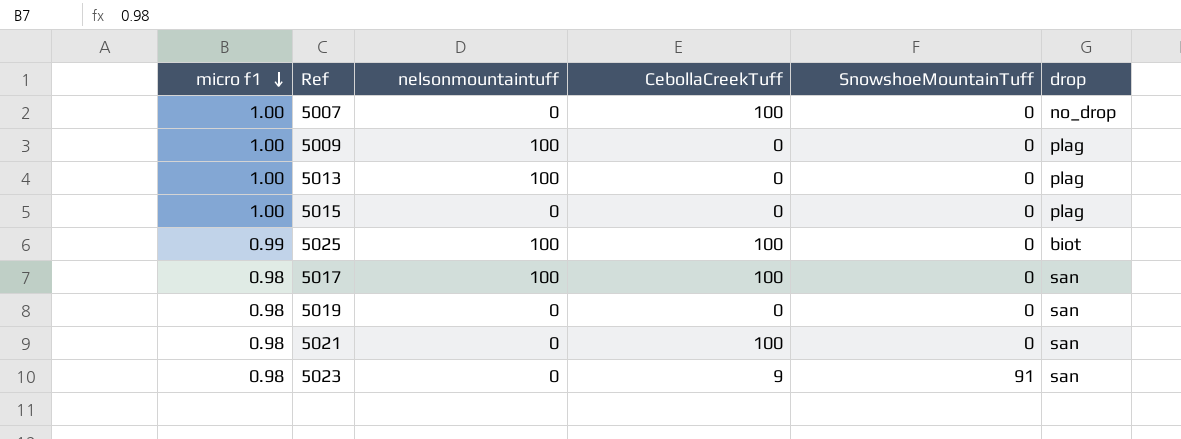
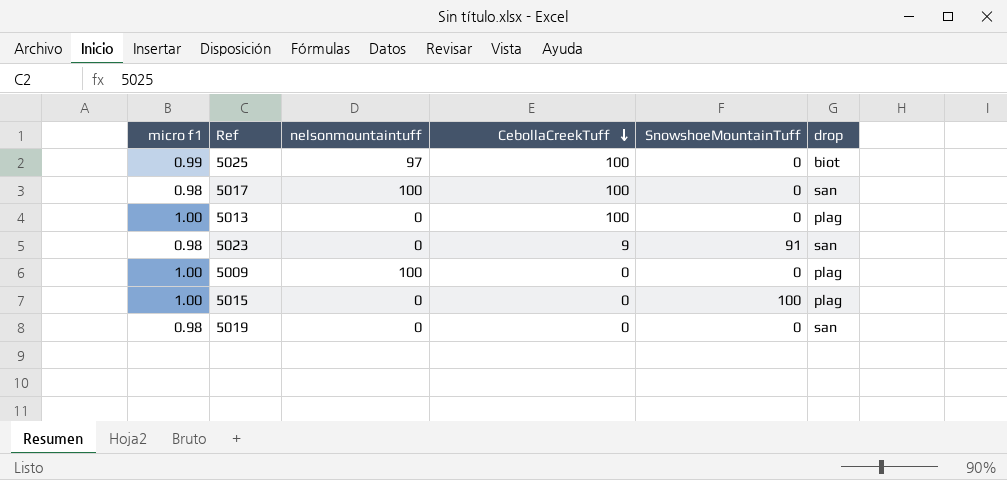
row order: micro f1 descending -> CebollaCreekTuff descending
row 5007: 1.00 | 0 | 100 | 0 | no_drop -> none
row 5021: 0.98 | 0 | 100 | 0 | san -> none
5025 | nelsonmountaintuff: 100 -> 97
5013 | nelsonmountaintuff: 100 -> 0
5013 | CebollaCreekTuff: 0 -> 100
5015 | SnowshoeMountainTuff: 0 -> 100

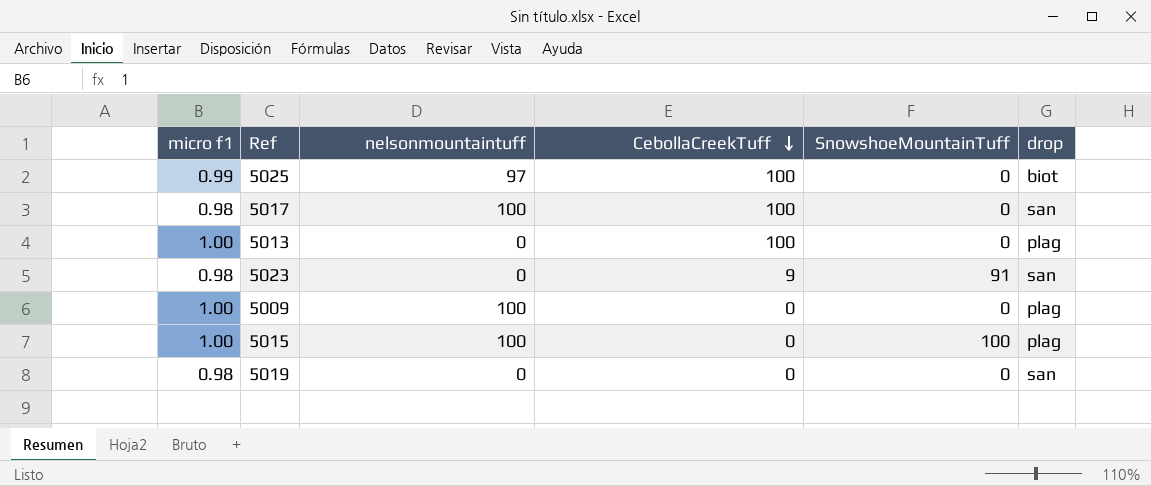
5015 | nelsonmountaintuff: 0 -> 100

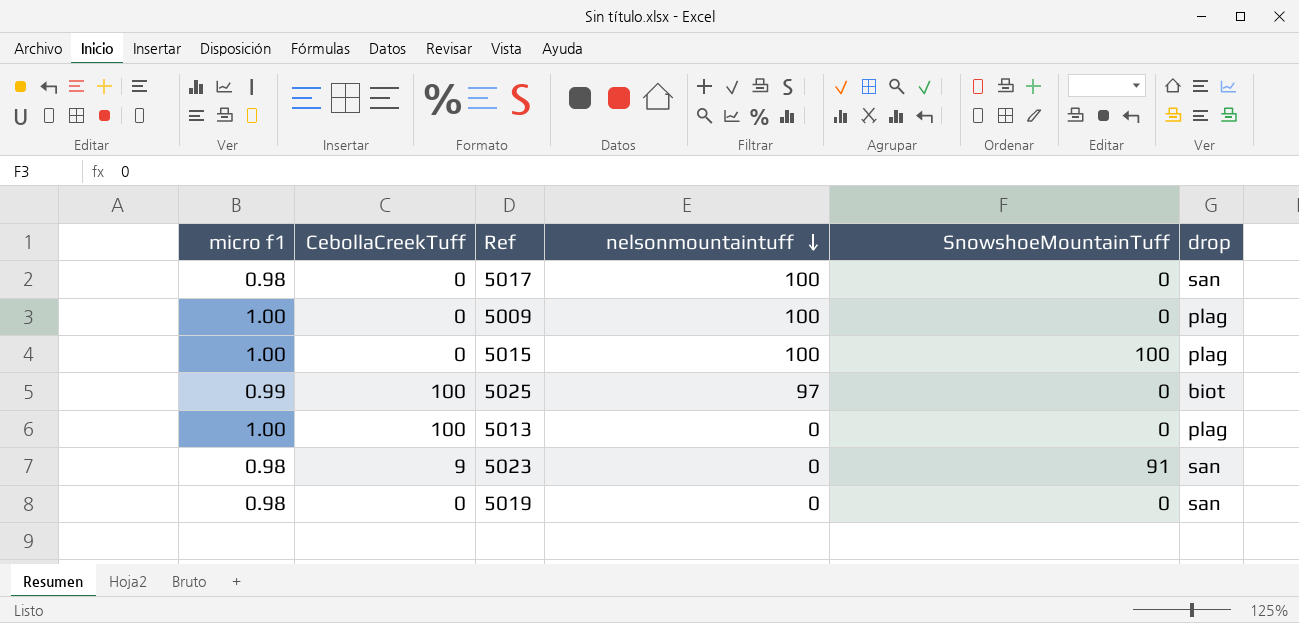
row order: CebollaCreekTuff descending -> nelsonmountaintuff descending
column CebollaCreekTuff | position: 4 -> 2
5017 | CebollaCreekTuff: 100 -> 0

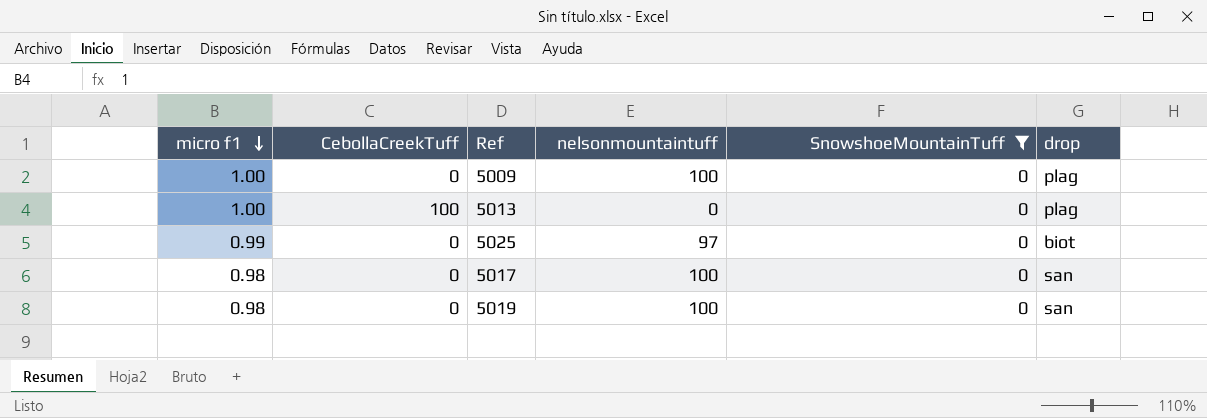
filter: none -> SnowshoeMountainTuff = 0
row order: nelsonmountaintuff descending -> micro f1 descending
5025 | CebollaCreekTuff: 100 -> 0
5019 | nelsonmountaintuff: 0 -> 100

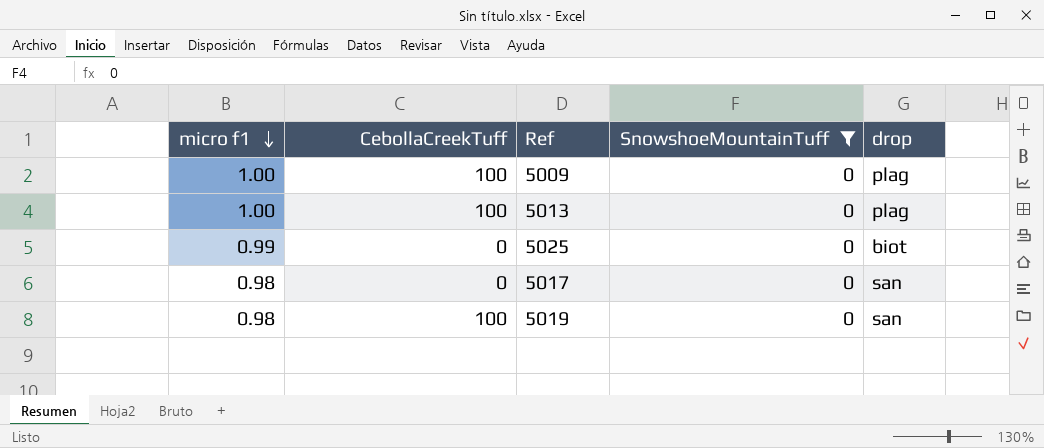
column nelsonmountaintuff | position: 4 -> none
5009 | CebollaCreekTuff: 0 -> 100
5019 | CebollaCreekTuff: 0 -> 100

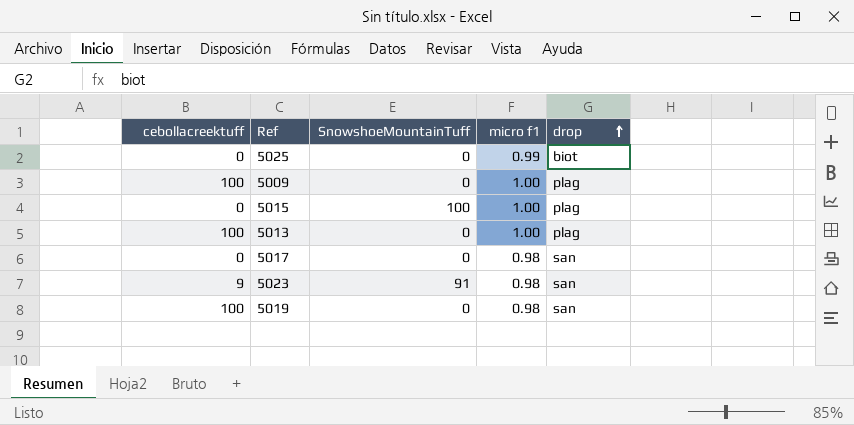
filter: SnowshoeMountainTuff = 0 -> none
row order: micro f1 descending -> drop ascending
column name: CebollaCreekTuff -> cebollacreektuff
column micro f1 | position: 1 -> 4

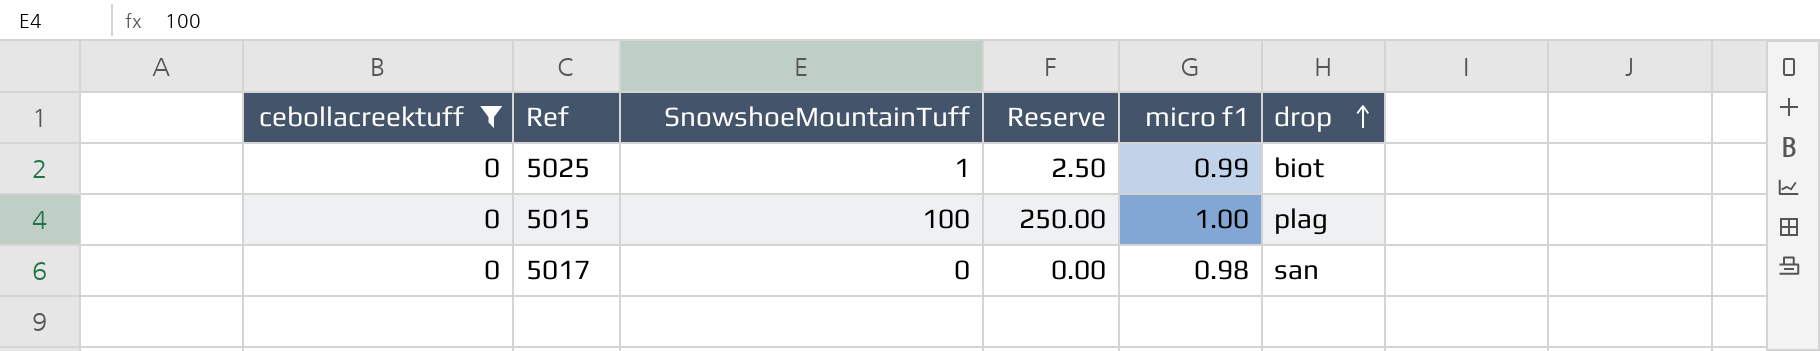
filter: none -> cebollacreektuff = 0
column Reserve | formula: none -> [SnowshoeMountainTuff] * 2.5
5025 | SnowshoeMountainTuff: 0 -> 1

